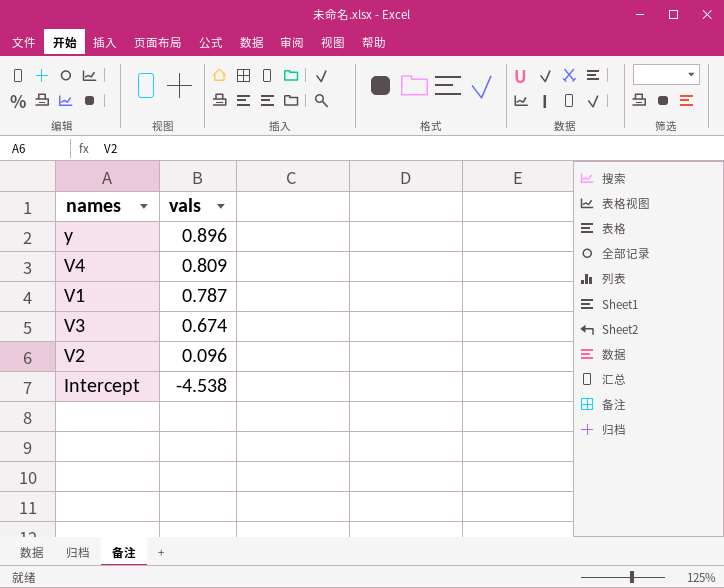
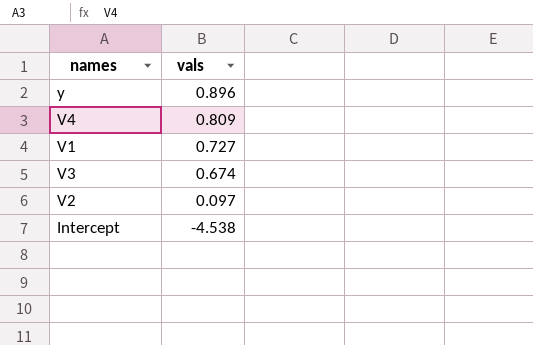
V1 | vals: 0.787 -> 0.727
V2 | vals: 0.096 -> 0.097

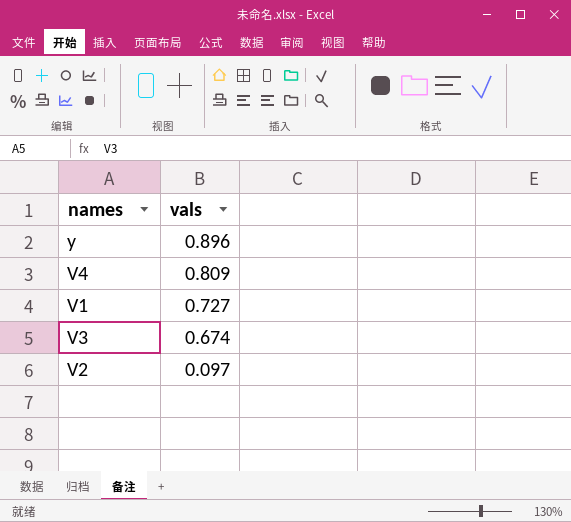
row Intercept: -4.538 -> none

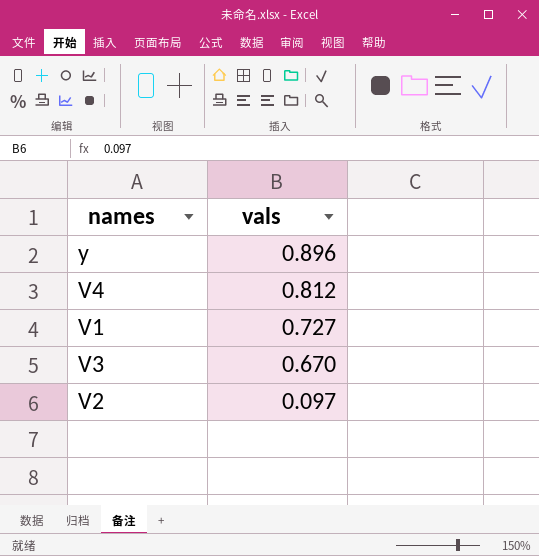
V4 | vals: 0.809 -> 0.812
V3 | vals: 0.674 -> 0.670

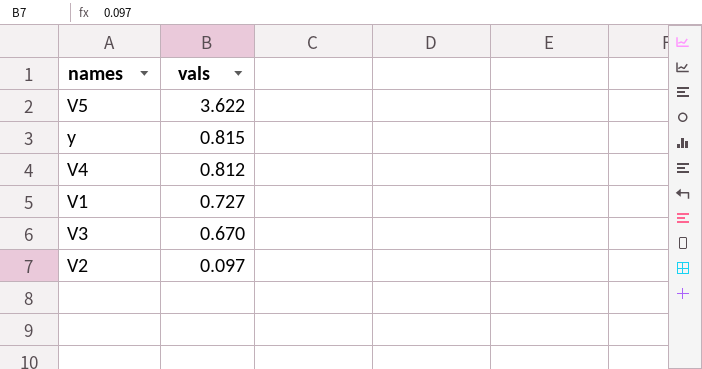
row V5: none -> 3.622
y | vals: 0.896 -> 0.815

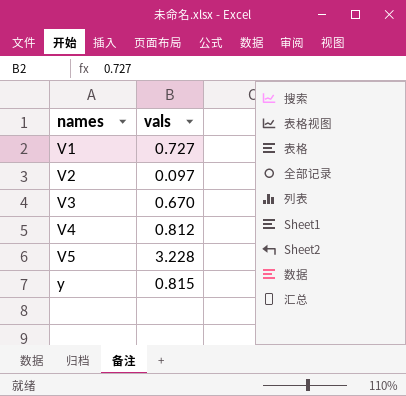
row order: vals descending -> names ascending
V5 | vals: 3.622 -> 3.228

